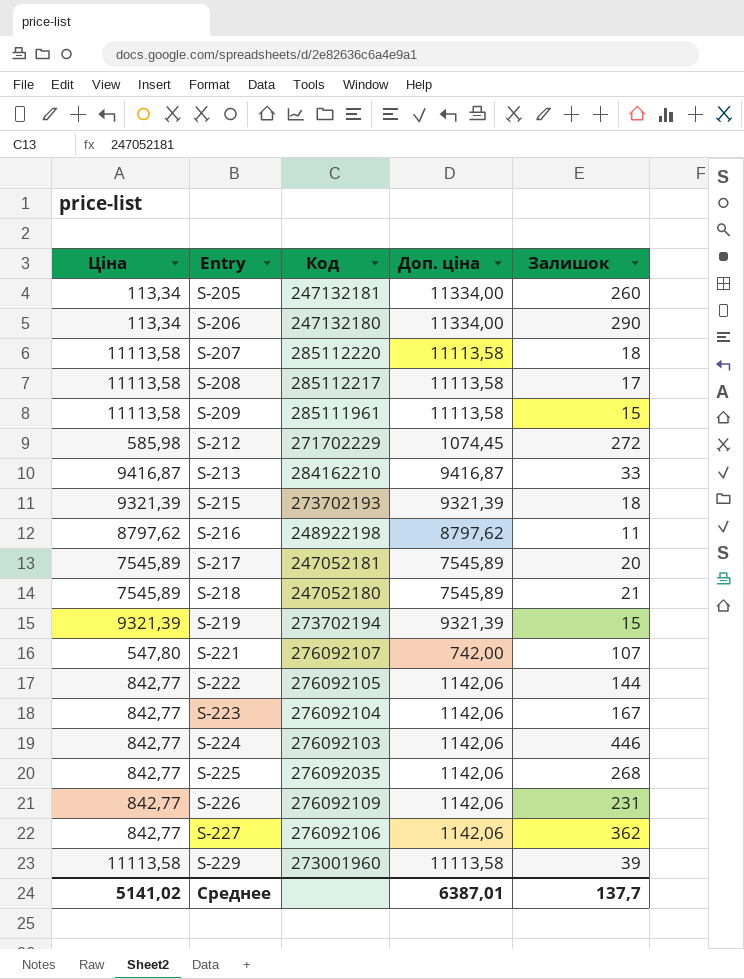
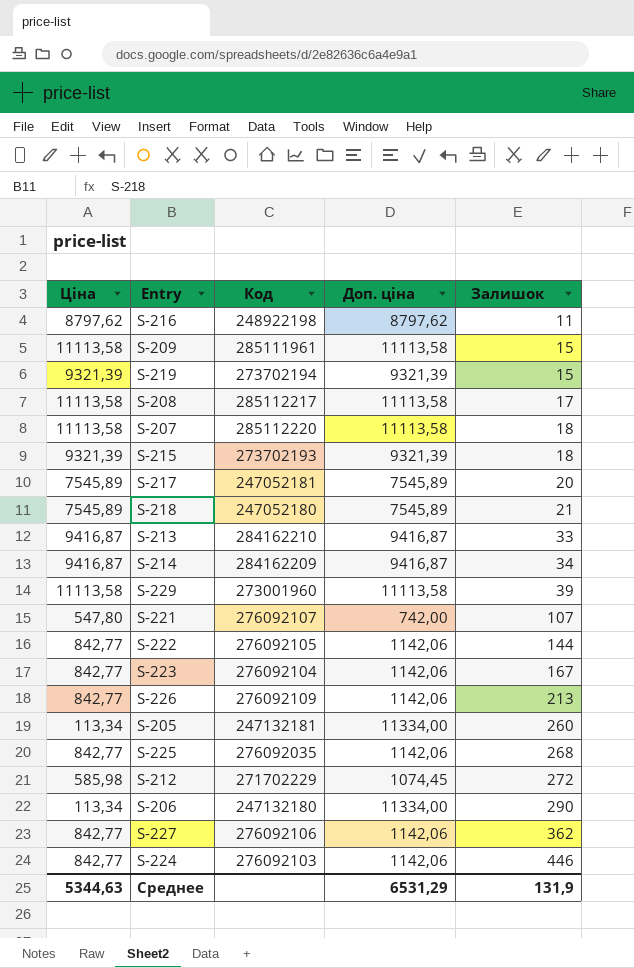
row order: Entry ascending -> Залишок ascending
row S-214: none -> 9416,87 | 284162209 | 9416,87 | 34
S-226 | Залишок: 231 -> 213
Среднее | Ціна: 5141,02 -> 5344,63
Среднее | Доп. ціна: 6387,01 -> 6531,29
Среднее | Залишок: 137,7 -> 131,9

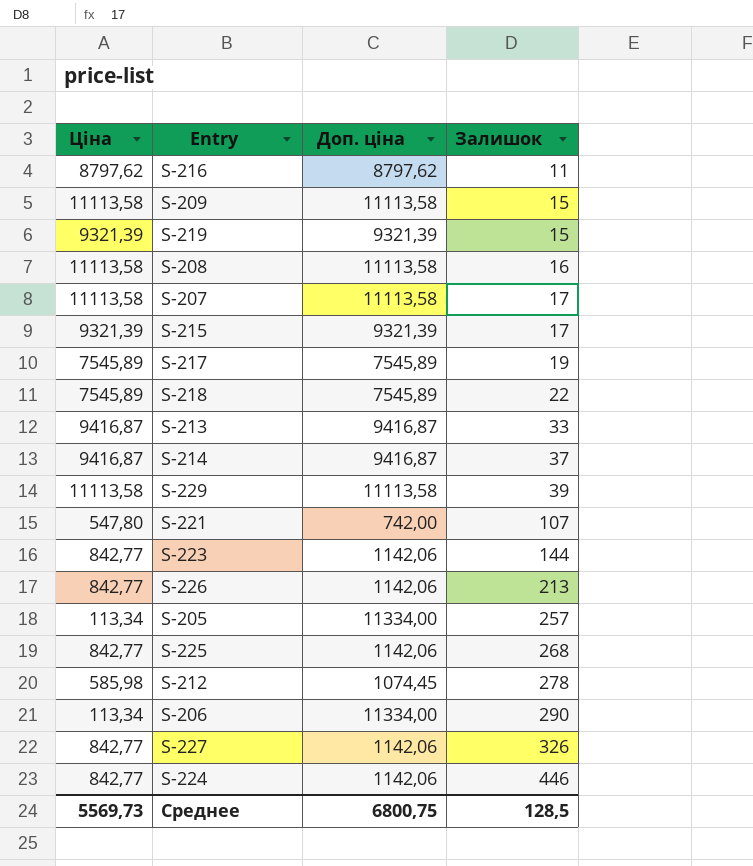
column Код | position: 3 -> none
row S-222: 842,77 | 276092105 | 1142,06 | 144 -> none
S-208 | Залишок: 17 -> 16
S-207 | Залишок: 18 -> 17
S-215 | Залишок: 18 -> 17
S-217 | Залишок: 20 -> 19
S-218 | Залишок: 21 -> 22
S-214 | Залишок: 34 -> 37
S-223 | Залишок: 167 -> 144
S-205 | Залишок: 260 -> 257
S-212 | Залишок: 272 -> 278
S-227 | Залишок: 362 -> 326
Среднее | Ціна: 5344,63 -> 5569,73
Среднее | Доп. ціна: 6531,29 -> 6800,75
Среднее | Залишок: 131,9 -> 128,5

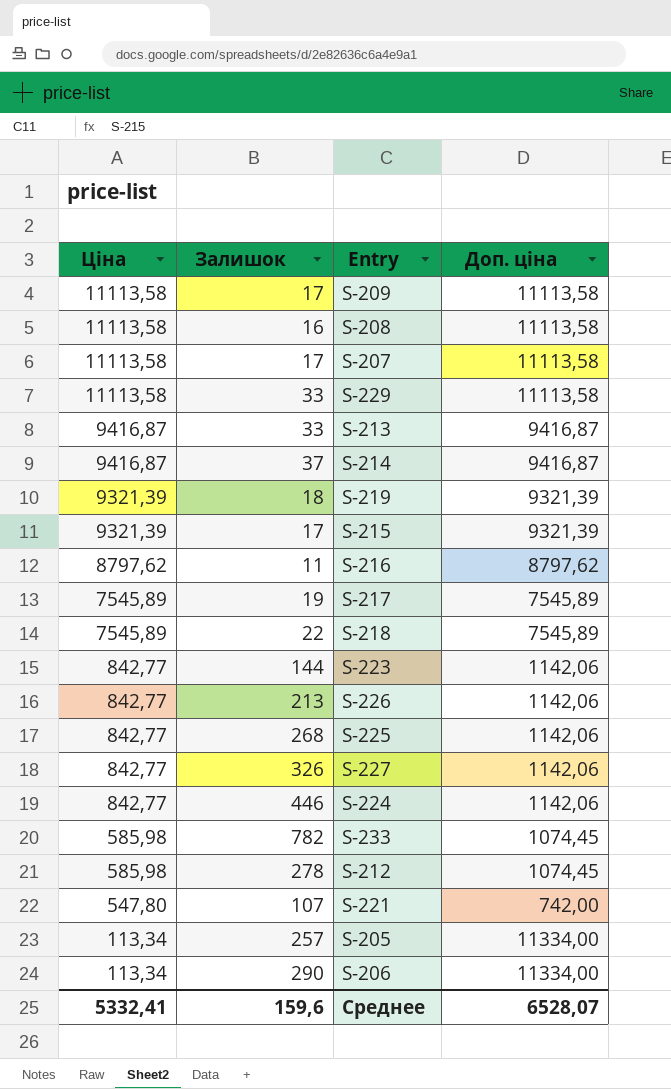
row order: Залишок ascending -> Ціна descending
column Залишок | position: 4 -> 2
S-209 | Залишок: 15 -> 17
S-229 | Залишок: 39 -> 33
S-219 | Залишок: 15 -> 18
row S-233: none -> 585,98 | 782 | 1074,45
Среднее | Ціна: 5569,73 -> 5332,41
Среднее | Залишок: 128,5 -> 159,6
Среднее | Доп. ціна: 6800,75 -> 6528,07

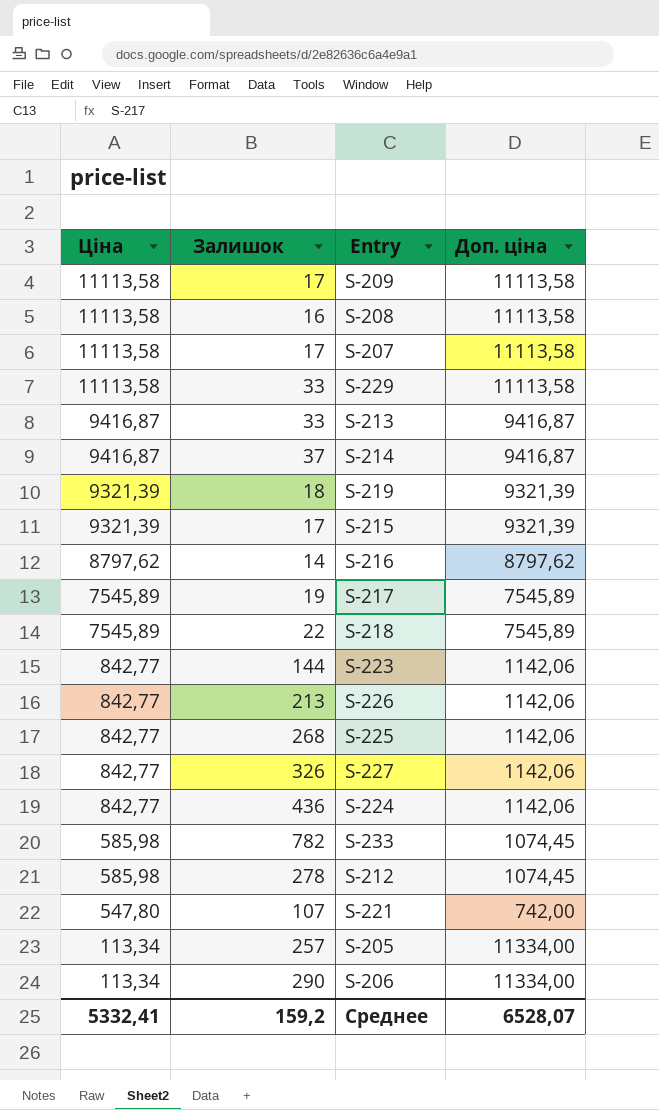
S-216 | Залишок: 11 -> 14
S-224 | Залишок: 446 -> 436
Среднее | Залишок: 159,6 -> 159,2

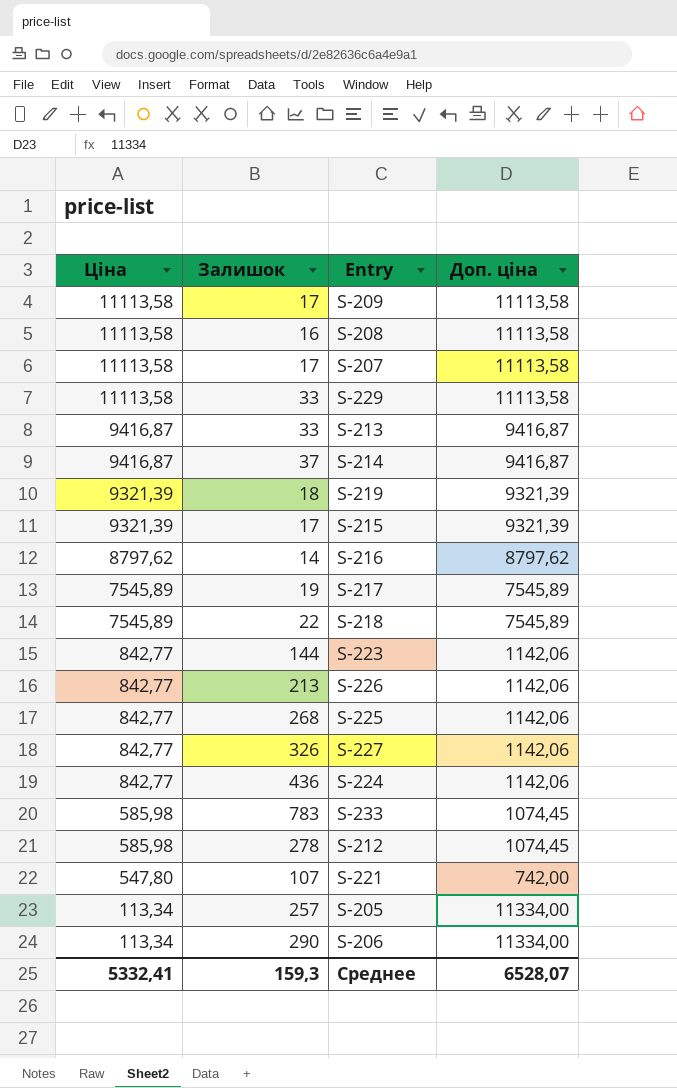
S-233 | Залишок: 782 -> 783
Среднее | Залишок: 159,2 -> 159,3

